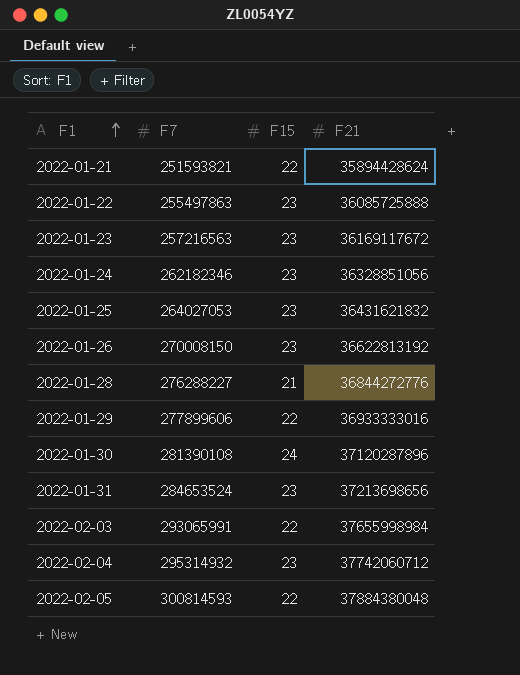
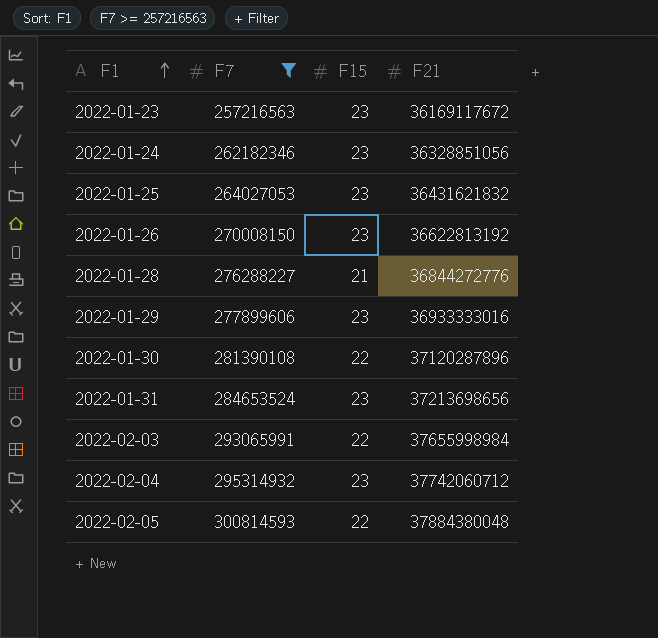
filter: none -> F7 >= 257216563
2022-01-29 | F15: 22 -> 23
2022-01-30 | F15: 24 -> 22

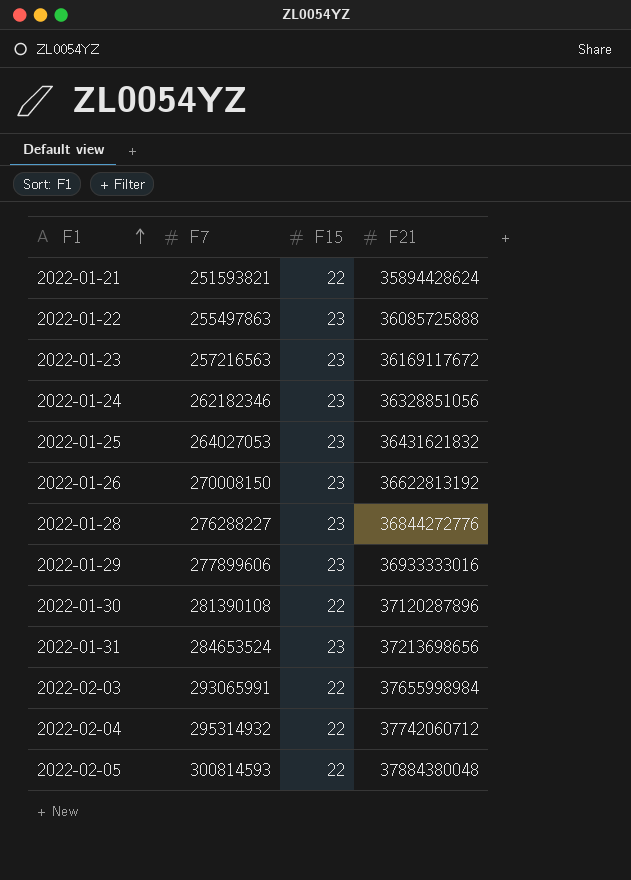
filter: F7 >= 257216563 -> none
2022-01-28 | F15: 21 -> 23
2022-02-04 | F15: 23 -> 22

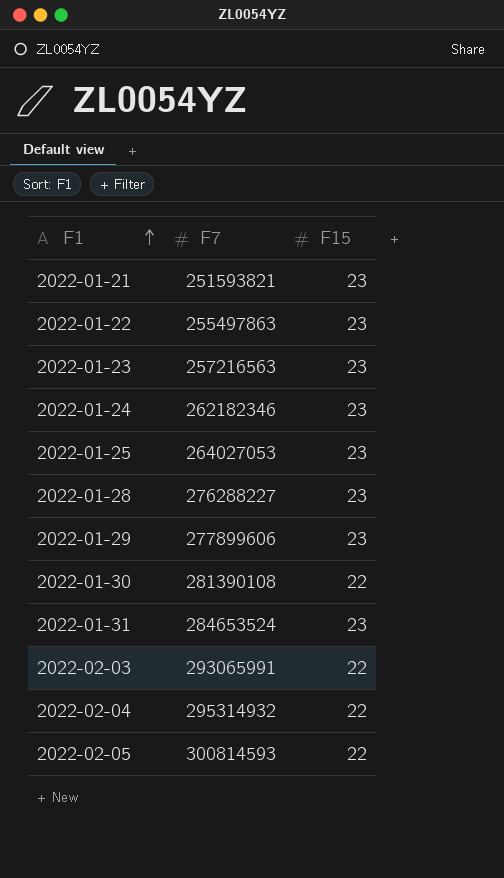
column F21 | position: 4 -> none
row 2022-01-26: 270008150 | 23 | 36622813192 -> none
2022-01-21 | F15: 22 -> 23

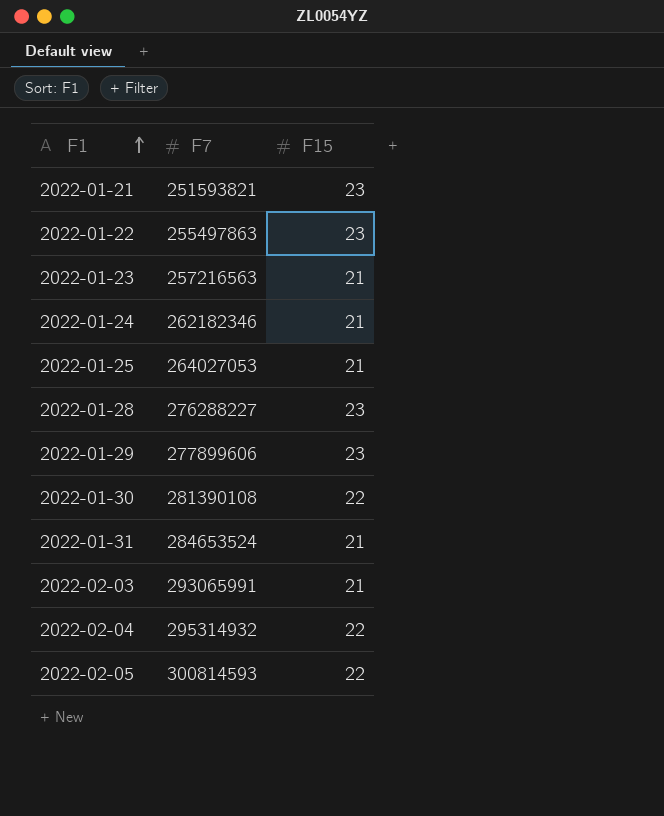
2022-01-23 | F15: 23 -> 21
2022-01-24 | F15: 23 -> 21
2022-01-25 | F15: 23 -> 21
2022-01-31 | F15: 23 -> 21
2022-02-03 | F15: 22 -> 21

